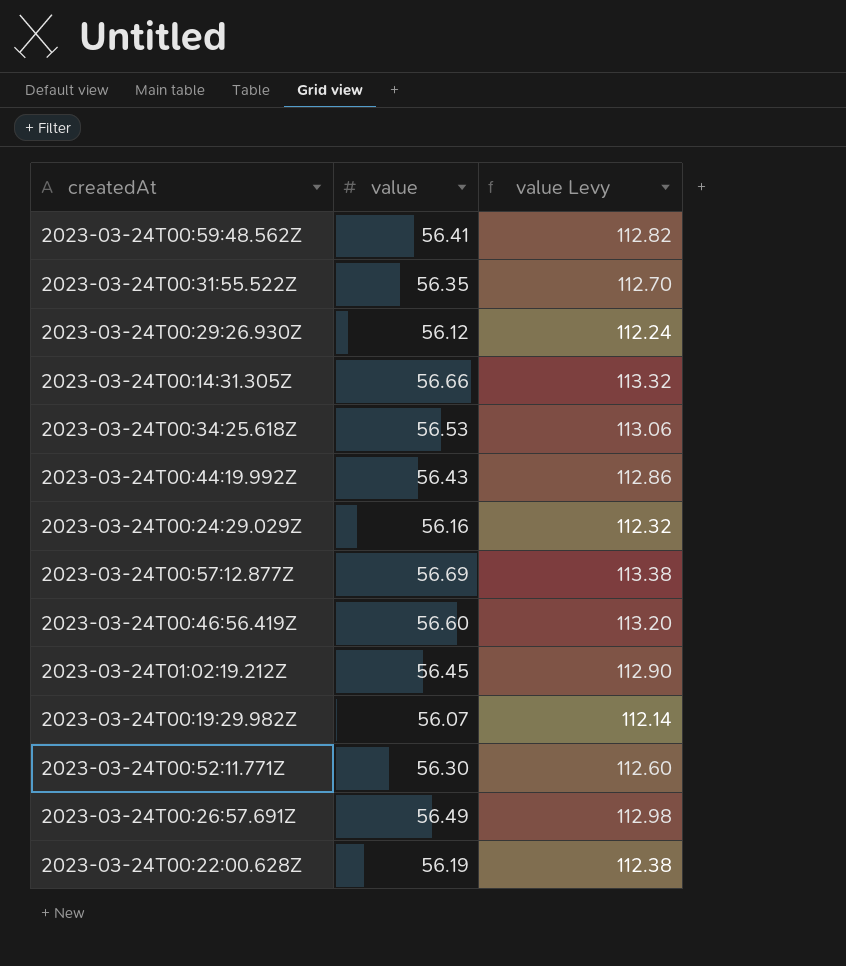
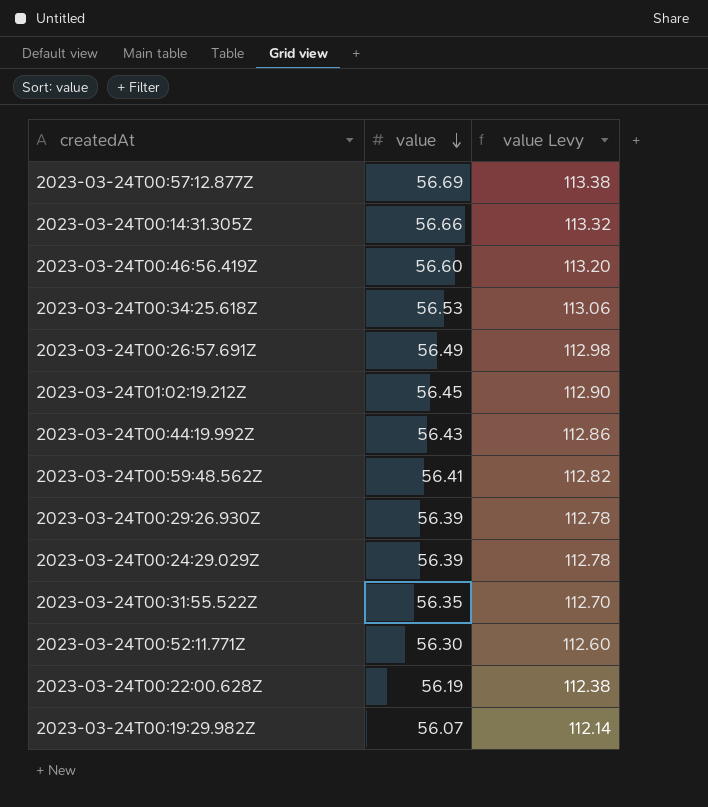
row order: none -> value descending
2023-03-24T00:29:26.930Z | value: 56.12 -> 56.39
2023-03-24T00:29:26.930Z | value Levy: 112.24 -> 112.78
2023-03-24T00:24:29.029Z | value: 56.16 -> 56.39
2023-03-24T00:24:29.029Z | value Levy: 112.32 -> 112.78

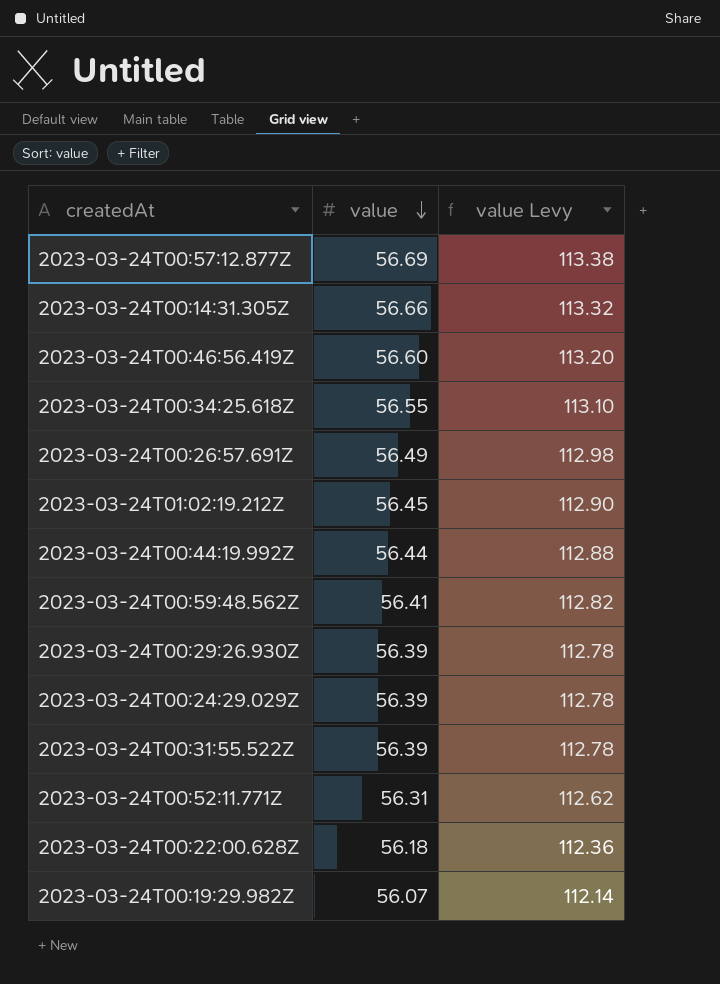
2023-03-24T00:34:25.618Z | value: 56.53 -> 56.55
2023-03-24T00:34:25.618Z | value Levy: 113.06 -> 113.10
2023-03-24T00:44:19.992Z | value: 56.43 -> 56.44
2023-03-24T00:44:19.992Z | value Levy: 112.86 -> 112.88
2023-03-24T00:31:55.522Z | value: 56.35 -> 56.39
2023-03-24T00:31:55.522Z | value Levy: 112.70 -> 112.78
2023-03-24T00:52:11.771Z | value: 56.30 -> 56.31
2023-03-24T00:52:11.771Z | value Levy: 112.60 -> 112.62
2023-03-24T00:22:00.628Z | value: 56.19 -> 56.18
2023-03-24T00:22:00.628Z | value Levy: 112.38 -> 112.36

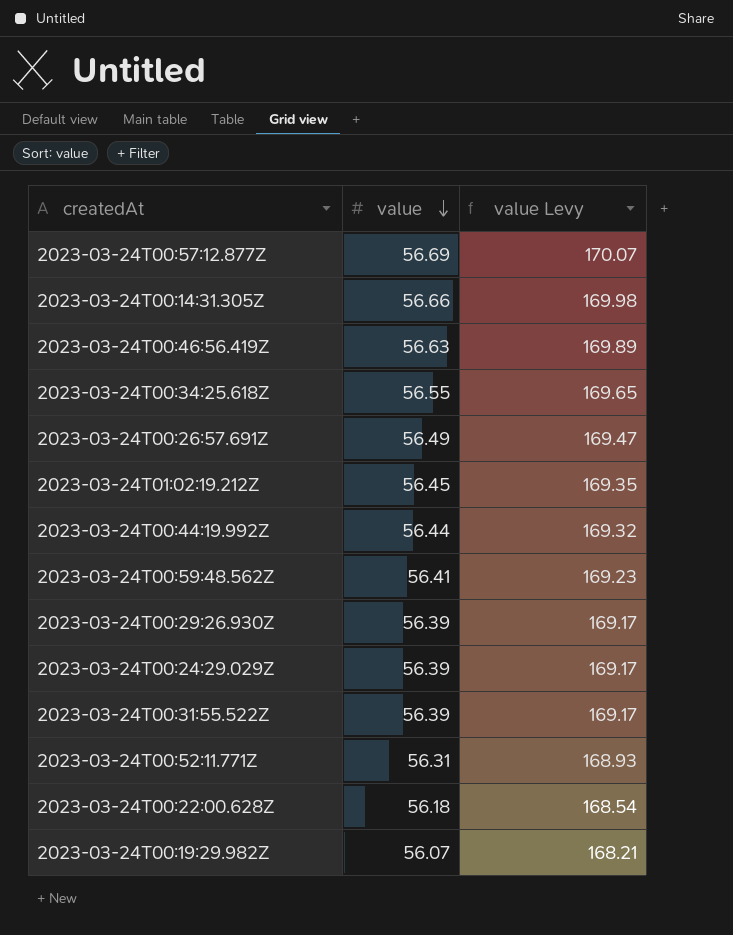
column value Levy | formula: [value] * 2 -> [value] * 3
2023-03-24T00:46:56.419Z | value: 56.60 -> 56.63

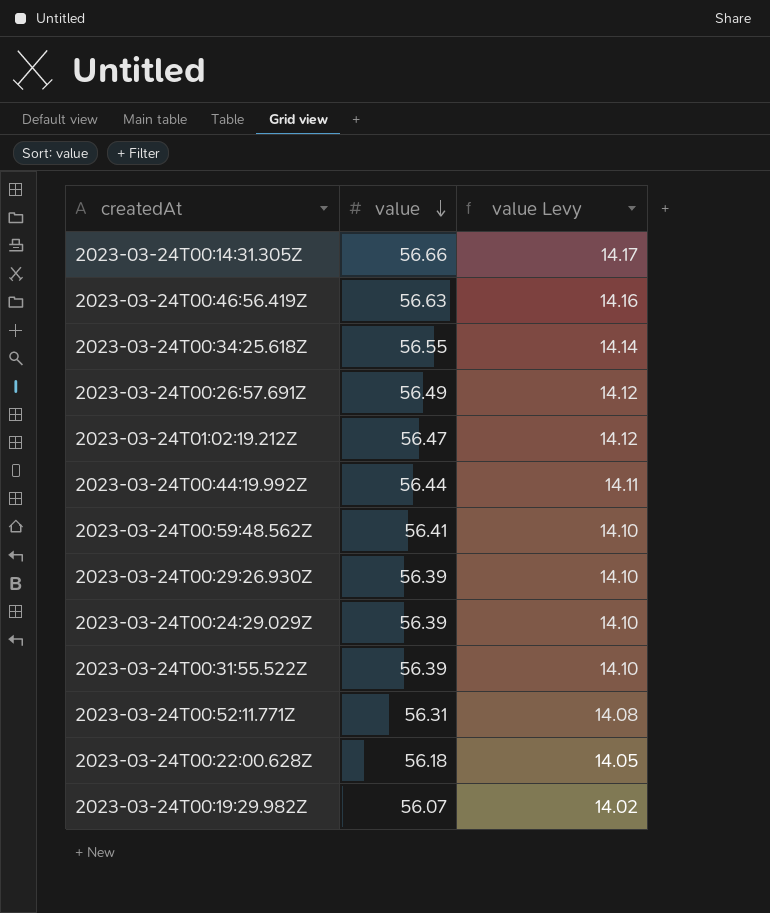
column value Levy | formula: [value] * 3 -> [value] * 0.25
row 2023-03-24T00:57:12.877Z: 56.69 | 170.07 -> none
2023-03-24T01:02:19.212Z | value: 56.45 -> 56.47

